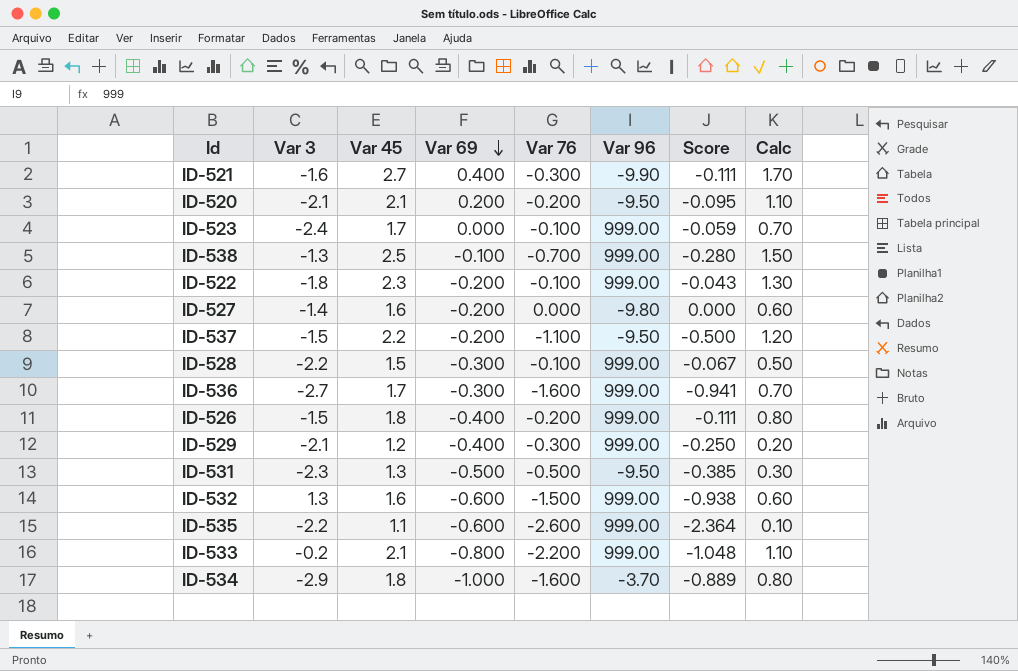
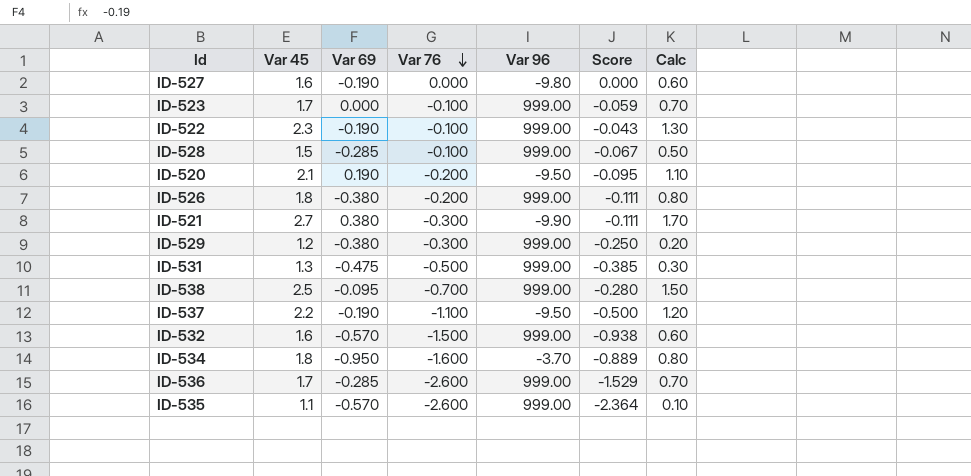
row order: Var 69 descending -> Var 76 descending
column Var 3 | position: 2 -> none
row ID-533: -0.2 | 2.1 | -0.800 | -2.200 | 999.00 | -1.048 | 1.10 -> none
ID-527 | Var 69: -0.200 -> -0.190
ID-522 | Var 69: -0.200 -> -0.190
ID-528 | Var 69: -0.300 -> -0.285
ID-520 | Var 69: 0.200 -> 0.190
ID-526 | Var 69: -0.400 -> -0.380
ID-521 | Var 69: 0.400 -> 0.380
ID-529 | Var 69: -0.400 -> -0.380
ID-531 | Var 69: -0.500 -> -0.475
ID-531 | Var 96: -9.50 -> 999.00
ID-538 | Var 69: -0.100 -> -0.095
ID-537 | Var 69: -0.200 -> -0.190
ID-532 | Var 69: -0.600 -> -0.570
ID-534 | Var 69: -1.000 -> -0.950
ID-536 | Var 69: -0.300 -> -0.285
ID-536 | Var 76: -1.600 -> -2.600
ID-536 | Score: -0.941 -> -1.529
ID-535 | Var 69: -0.600 -> -0.570

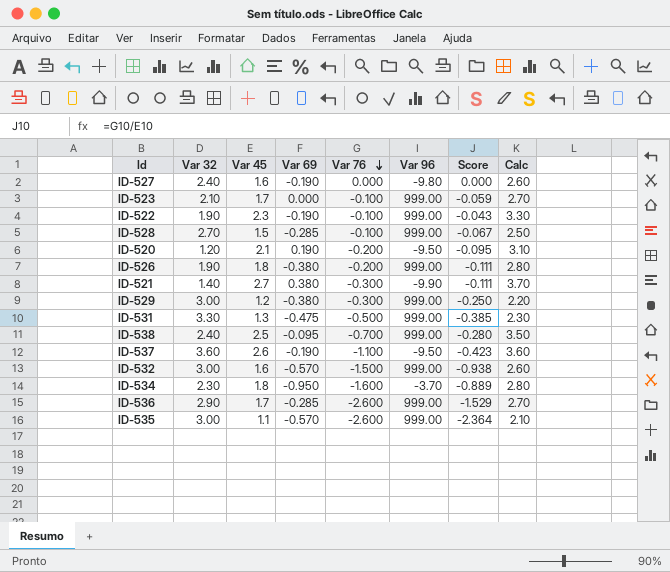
column Var 32 | position: none -> 2
column Calc | formula: [Var 45] - 1 -> [Var 45] + 1
ID-537 | Var 45: 2.2 -> 2.6
ID-537 | Score: -0.500 -> -0.423

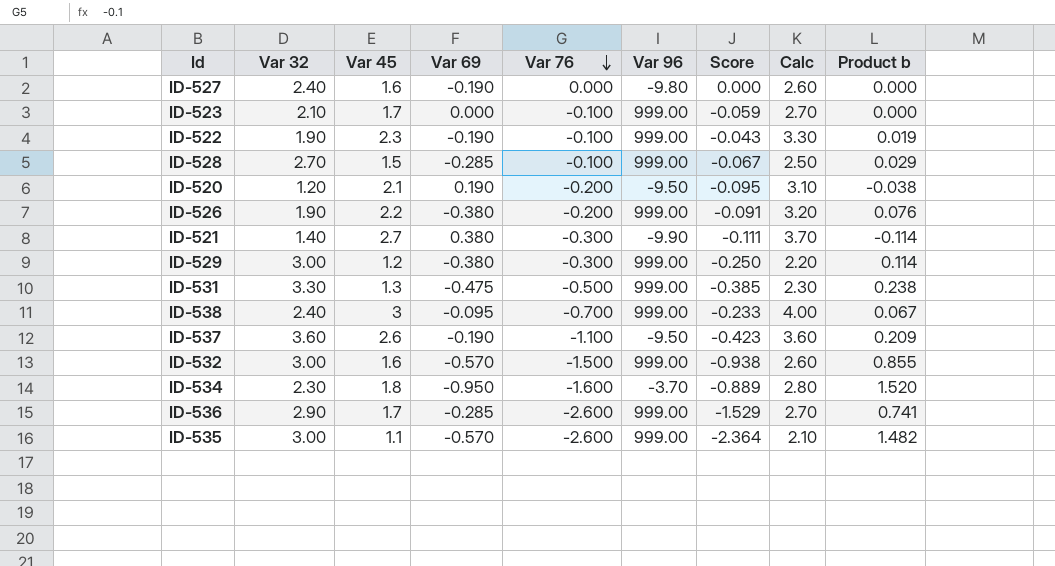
column Product b | formula: none -> [Var 69] * [Var 76]
ID-526 | Var 45: 1.8 -> 2.2
ID-526 | Score: -0.111 -> -0.091
ID-526 | Calc: 2.80 -> 3.20
ID-538 | Var 45: 2.5 -> 3
ID-538 | Score: -0.280 -> -0.233
ID-538 | Calc: 3.50 -> 4.00

